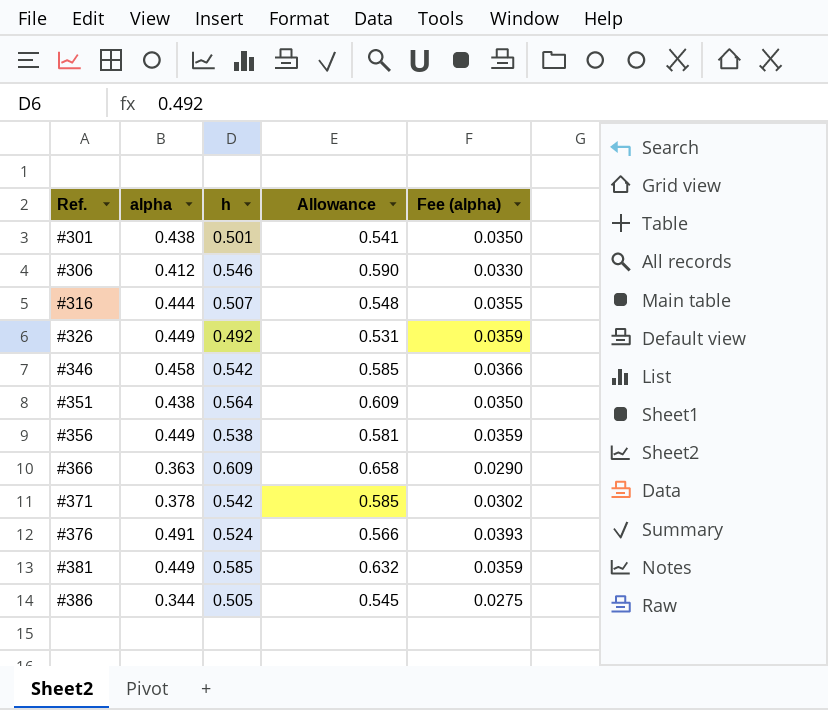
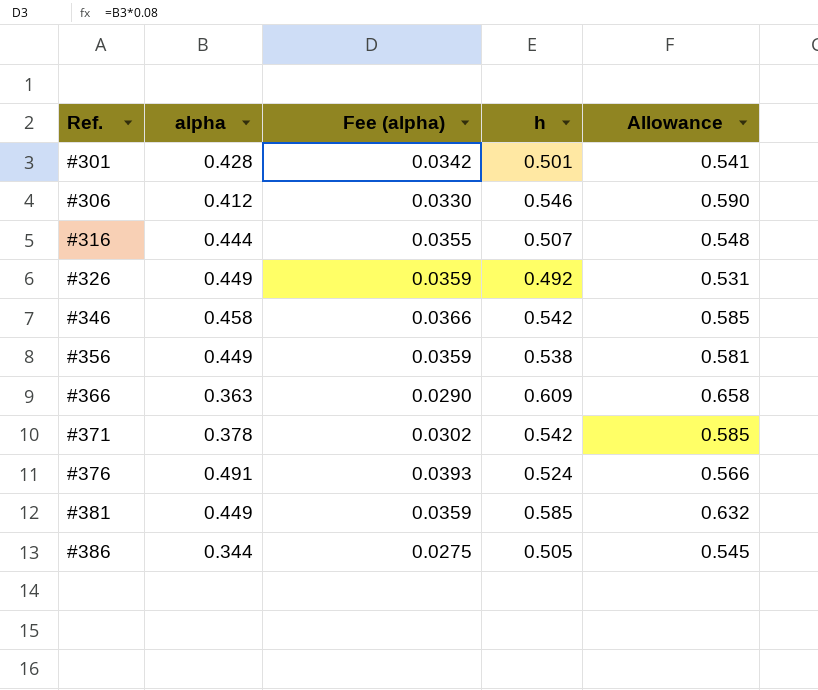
column Fee (alpha) | position: 5 -> 3
row #351: 0.438 | 0.564 | 0.609 | 0.0350 -> none
#301 | alpha: 0.438 -> 0.428
#301 | Fee (alpha): 0.0350 -> 0.0342

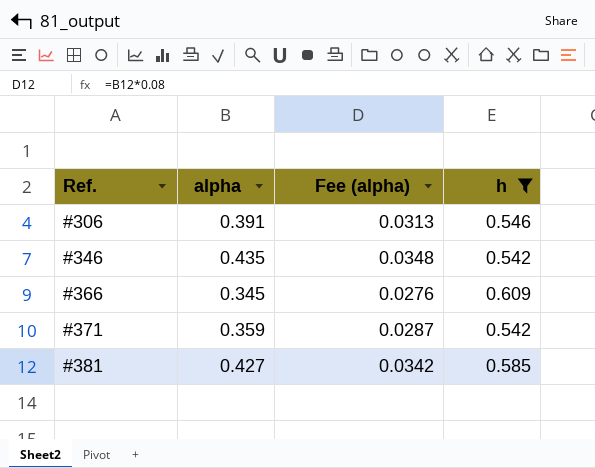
filter: none -> h >= 0.542
column Allowance | formula: [h] * 1.08 -> none
#306 | alpha: 0.412 -> 0.391
#306 | Fee (alpha): 0.0330 -> 0.0313
#346 | alpha: 0.458 -> 0.435
#346 | Fee (alpha): 0.0366 -> 0.0348
#366 | alpha: 0.363 -> 0.345
#366 | Fee (alpha): 0.0290 -> 0.0276
#371 | alpha: 0.378 -> 0.359
#371 | Fee (alpha): 0.0302 -> 0.0287
#381 | alpha: 0.449 -> 0.427
#381 | Fee (alpha): 0.0359 -> 0.0342

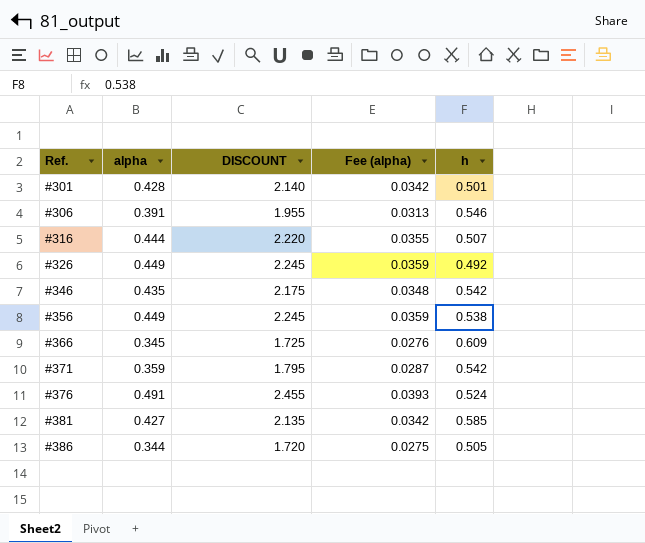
filter: h >= 0.542 -> none
column DISCOUNT | formula: none -> [alpha] * 5

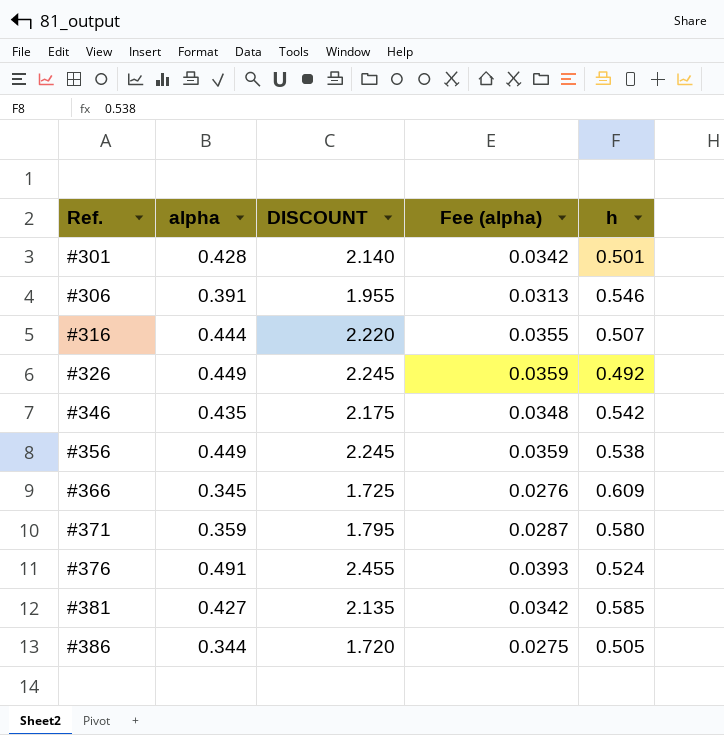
#371 | h: 0.542 -> 0.580

